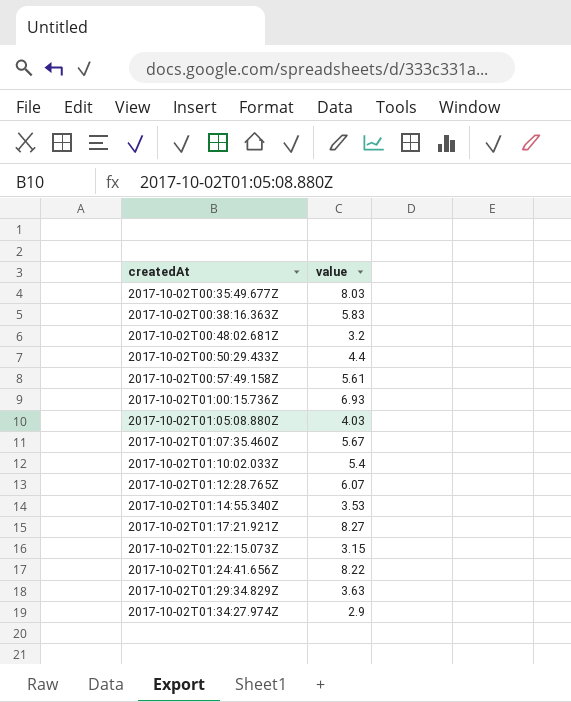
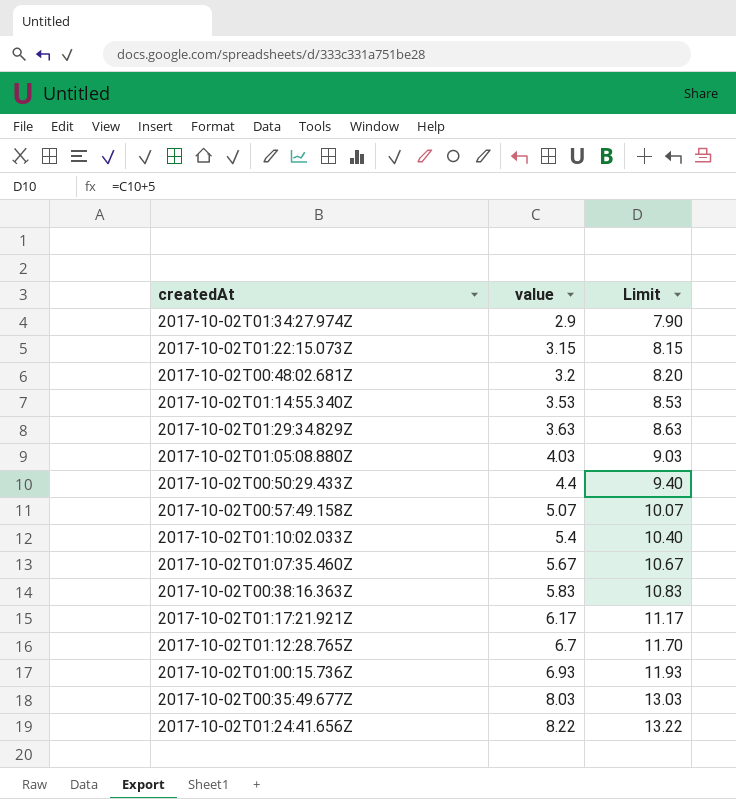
row order: createdAt ascending -> value ascending
column Limit | formula: none -> [value] + 5
2017-10-02T00:57:49.158Z | value: 5.61 -> 5.07
2017-10-02T01:17:21.921Z | value: 8.27 -> 6.17
2017-10-02T01:12:28.765Z | value: 6.07 -> 6.7

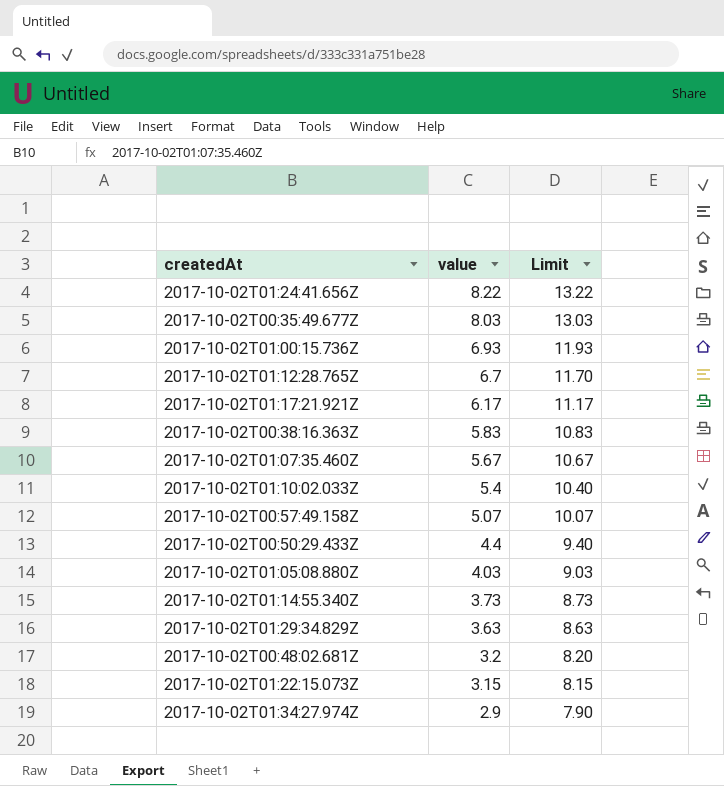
row order: value ascending -> value descending
2017-10-02T01:14:55.340Z | value: 3.53 -> 3.73
2017-10-02T01:14:55.340Z | Limit: 8.53 -> 8.73

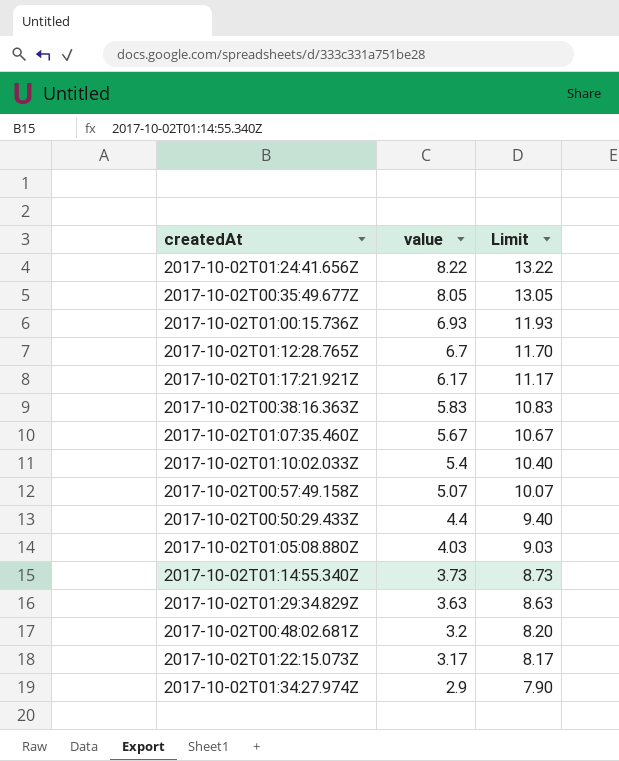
2017-10-02T00:35:49.677Z | value: 8.03 -> 8.05
2017-10-02T00:35:49.677Z | Limit: 13.03 -> 13.05
2017-10-02T01:22:15.073Z | value: 3.15 -> 3.17
2017-10-02T01:22:15.073Z | Limit: 8.15 -> 8.17

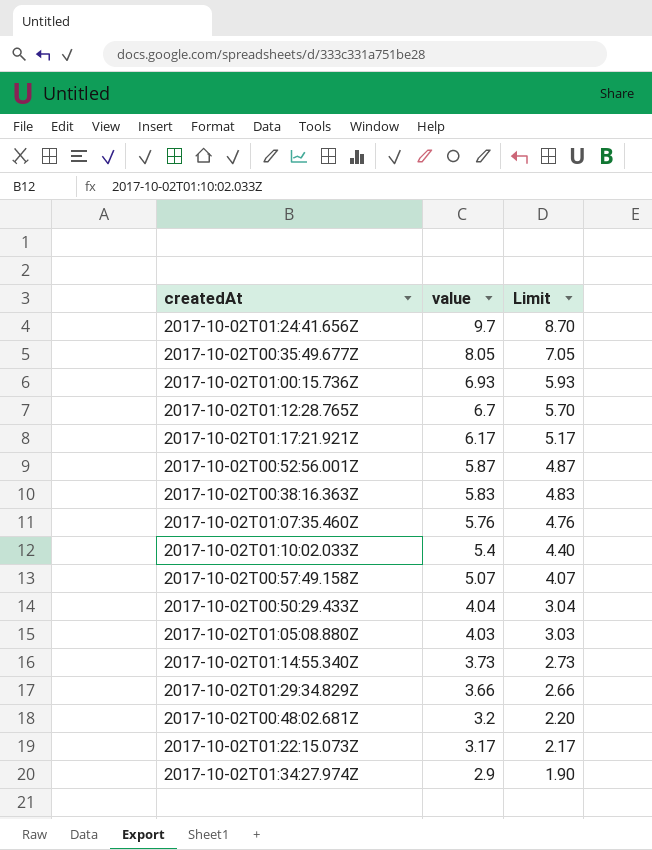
column Limit | formula: [value] + 5 -> [value] - 1
2017-10-02T01:24:41.656Z | value: 8.22 -> 9.7
row 2017-10-02T00:52:56.001Z: none -> 5.87 | 4.87
2017-10-02T01:07:35.460Z | value: 5.67 -> 5.76
2017-10-02T00:50:29.433Z | value: 4.4 -> 4.04
2017-10-02T01:29:34.829Z | value: 3.63 -> 3.66

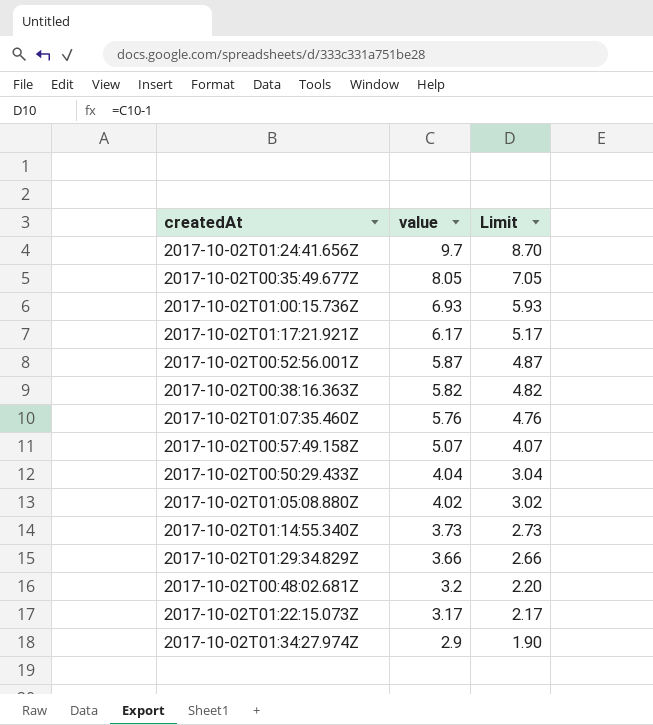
row 2017-10-02T01:12:28.765Z: 6.7 | 5.70 -> none
row 2017-10-02T01:10:02.033Z: 5.4 | 4.40 -> none
2017-10-02T00:38:16.363Z | value: 5.83 -> 5.82
2017-10-02T00:38:16.363Z | Limit: 4.83 -> 4.82
2017-10-02T01:05:08.880Z | value: 4.03 -> 4.02
2017-10-02T01:05:08.880Z | Limit: 3.03 -> 3.02

